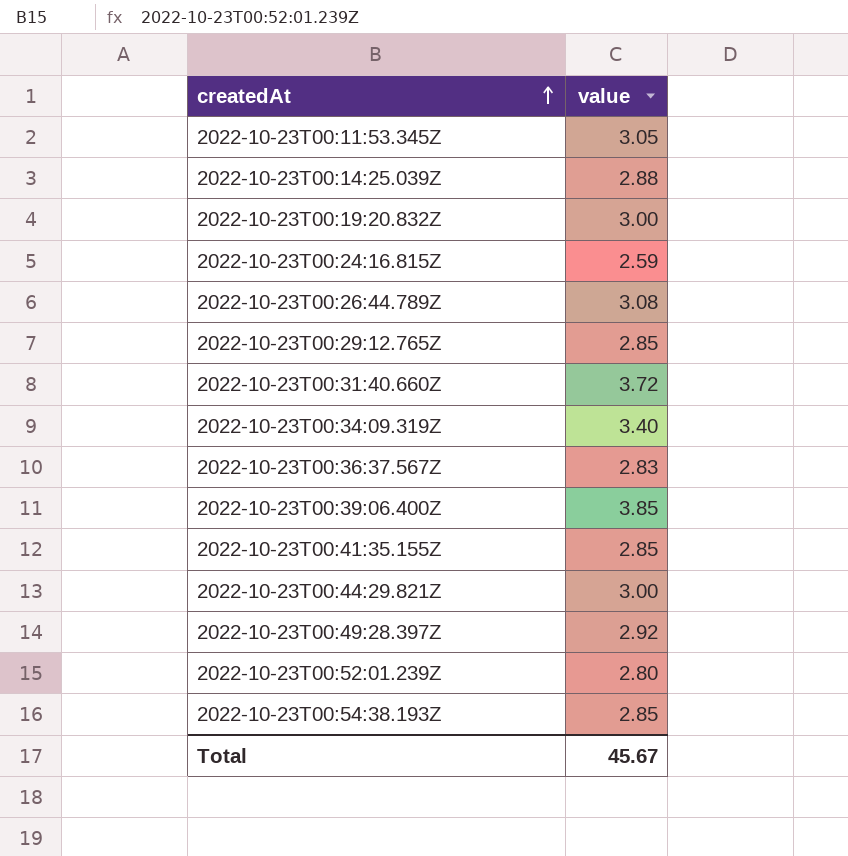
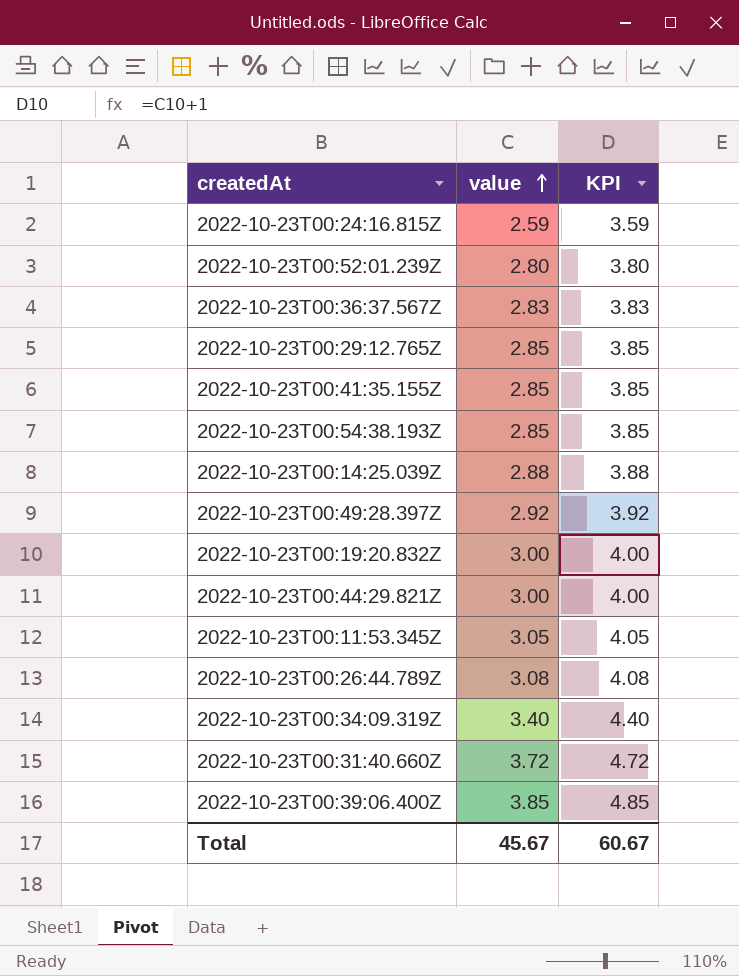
row order: createdAt ascending -> value ascending
column KPI | formula: none -> [value] + 1

